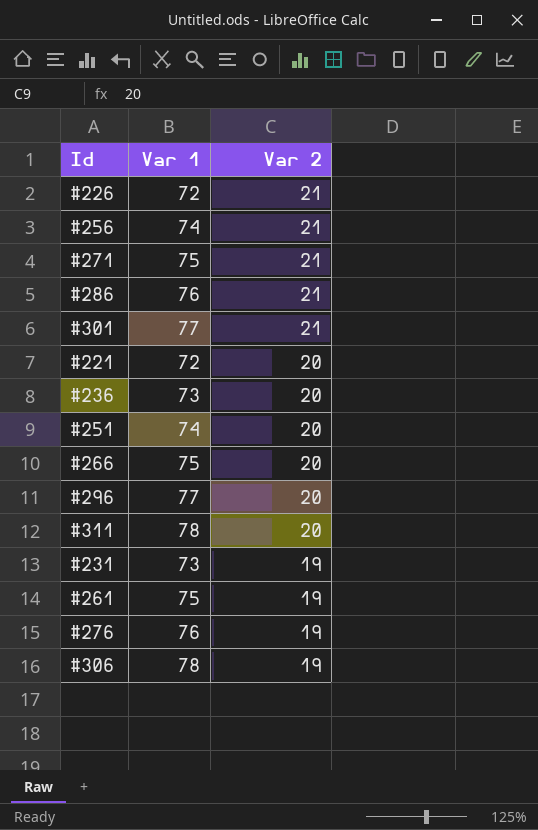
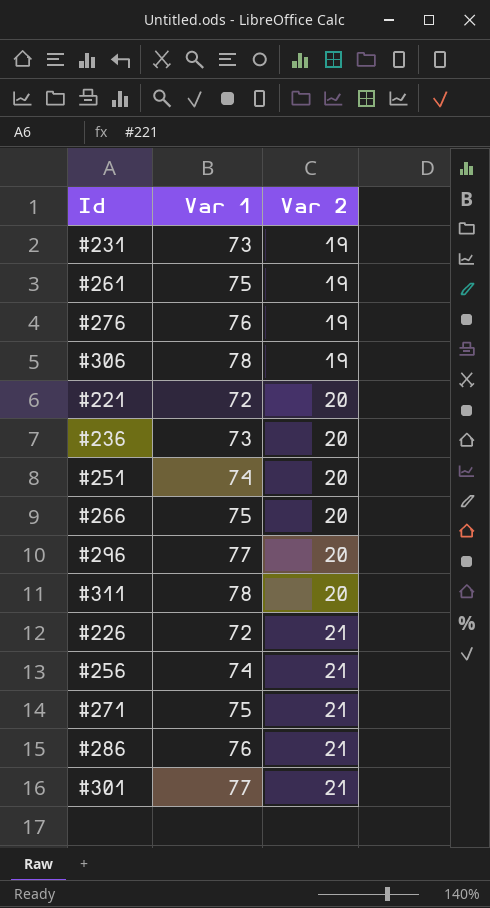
row order: Var 2 descending -> Var 2 ascending

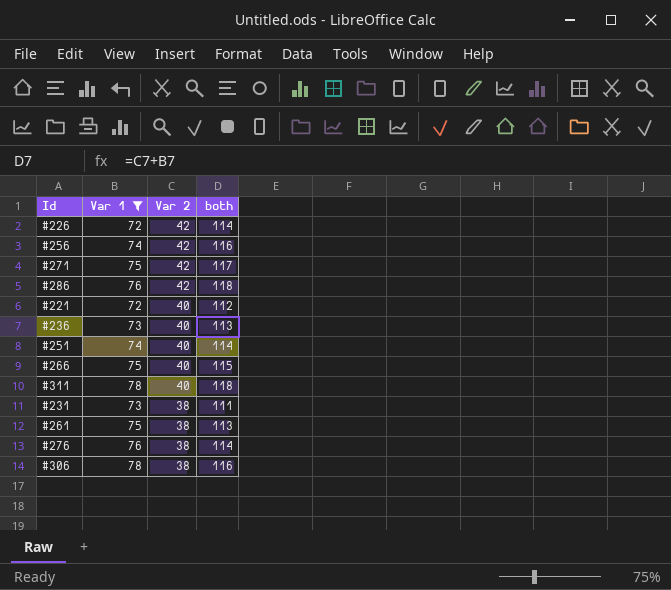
filter: none -> Var 1 != 77
row order: Var 2 ascending -> Var 2 descending
column both | formula: none -> [Var 1] + [Var 2]
#226 | Var 2: 21 -> 42
#256 | Var 2: 21 -> 42
#271 | Var 2: 21 -> 42
#286 | Var 2: 21 -> 42
#221 | Var 2: 20 -> 40
#236 | Var 2: 20 -> 40
#251 | Var 2: 20 -> 40
#266 | Var 2: 20 -> 40
#311 | Var 2: 20 -> 40
#231 | Var 2: 19 -> 38
#261 | Var 2: 19 -> 38
#276 | Var 2: 19 -> 38
#306 | Var 2: 19 -> 38

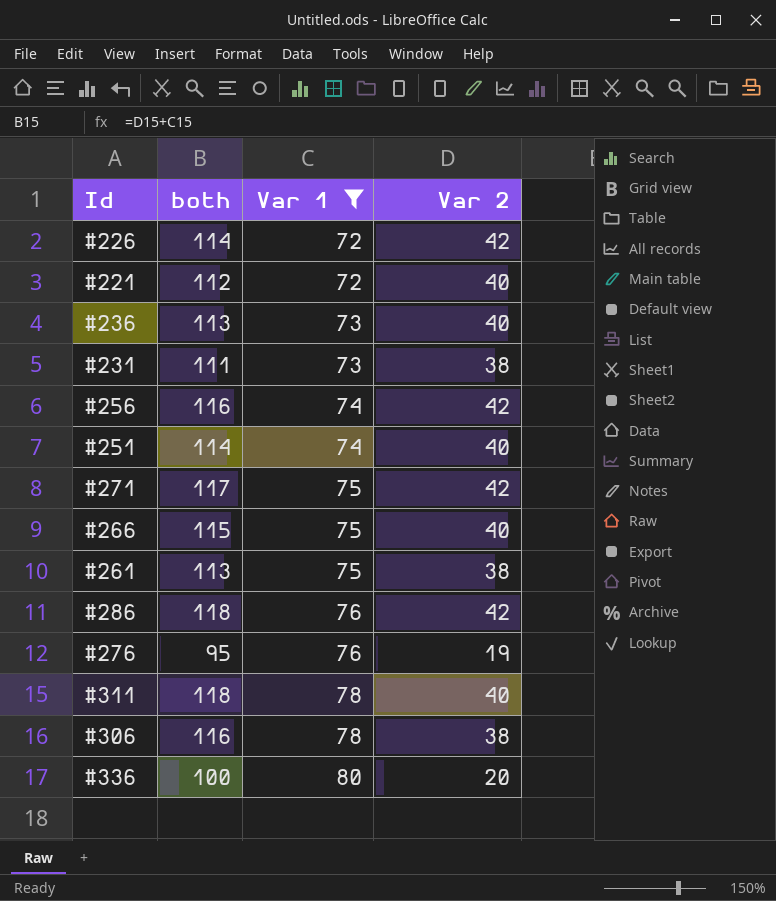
row order: Var 2 descending -> Var 1 ascending
column both | position: 4 -> 2
#276 | both: 114 -> 95
#276 | Var 2: 38 -> 19
row #336: none -> 100 | 80 | 20

